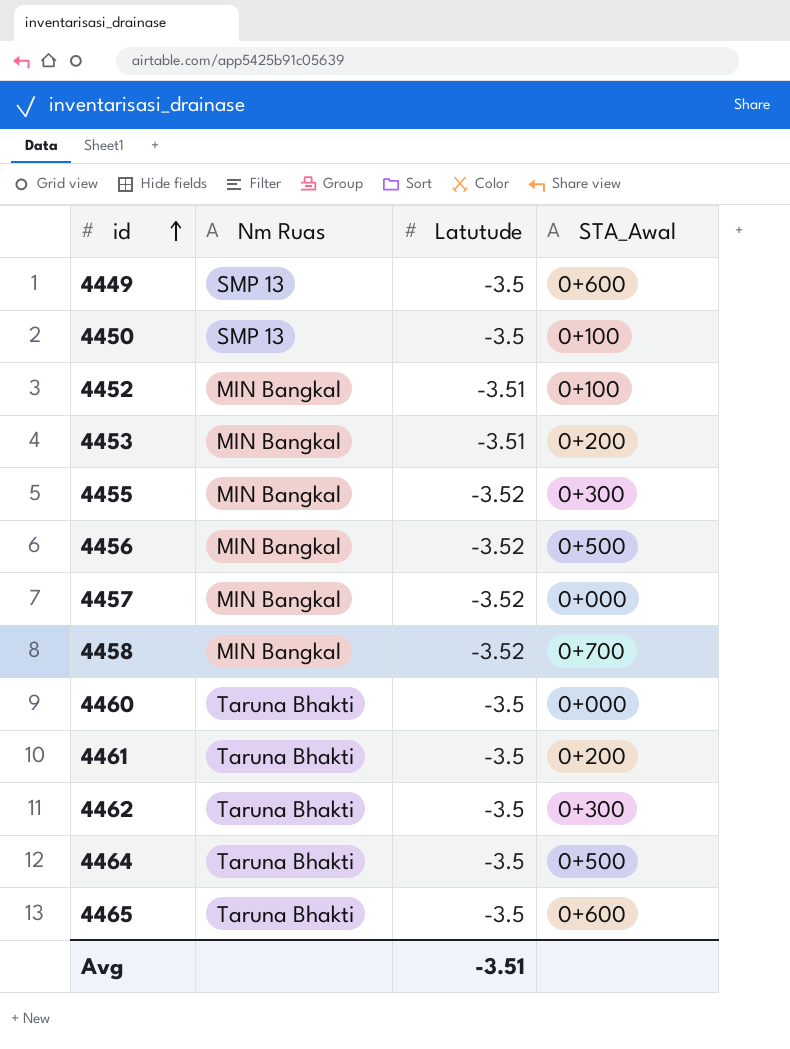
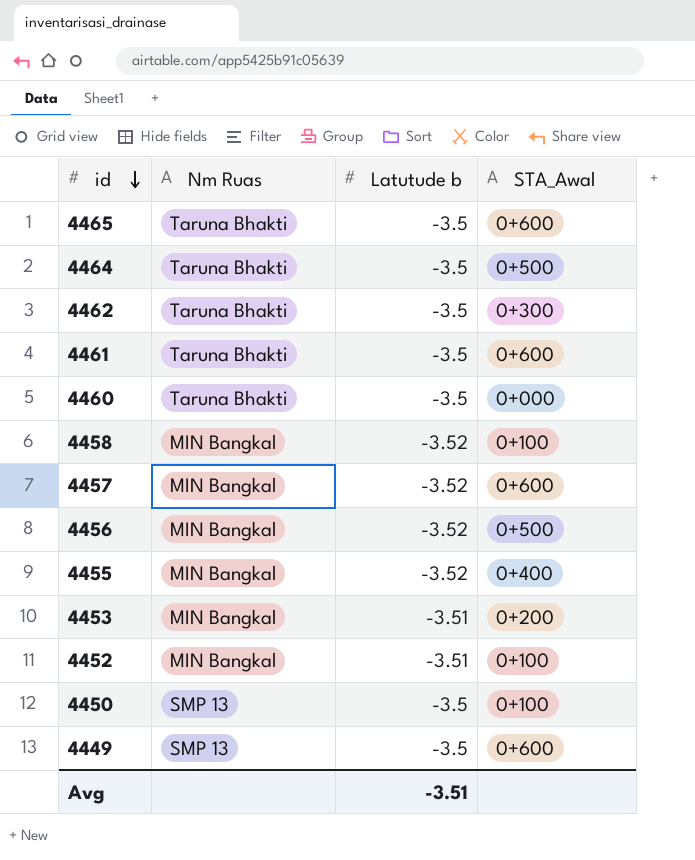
row order: id ascending -> id descending
column name: Latutude -> Latutude b
4461 | STA_Awal: 0+200 -> 0+600
4458 | STA_Awal: 0+700 -> 0+100
4457 | STA_Awal: 0+000 -> 0+600
4455 | STA_Awal: 0+300 -> 0+400

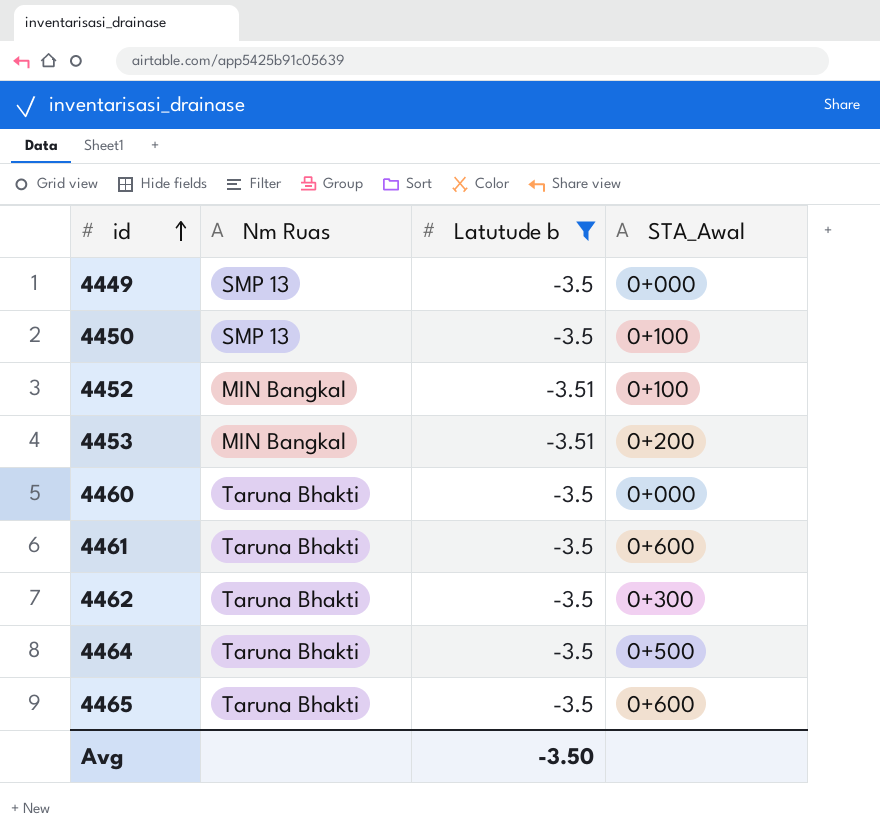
filter: none -> Latutude b != -3.52
row order: id descending -> id ascending
4449 | STA_Awal: 0+600 -> 0+000
Avg | Latutude b: -3.51 -> -3.50

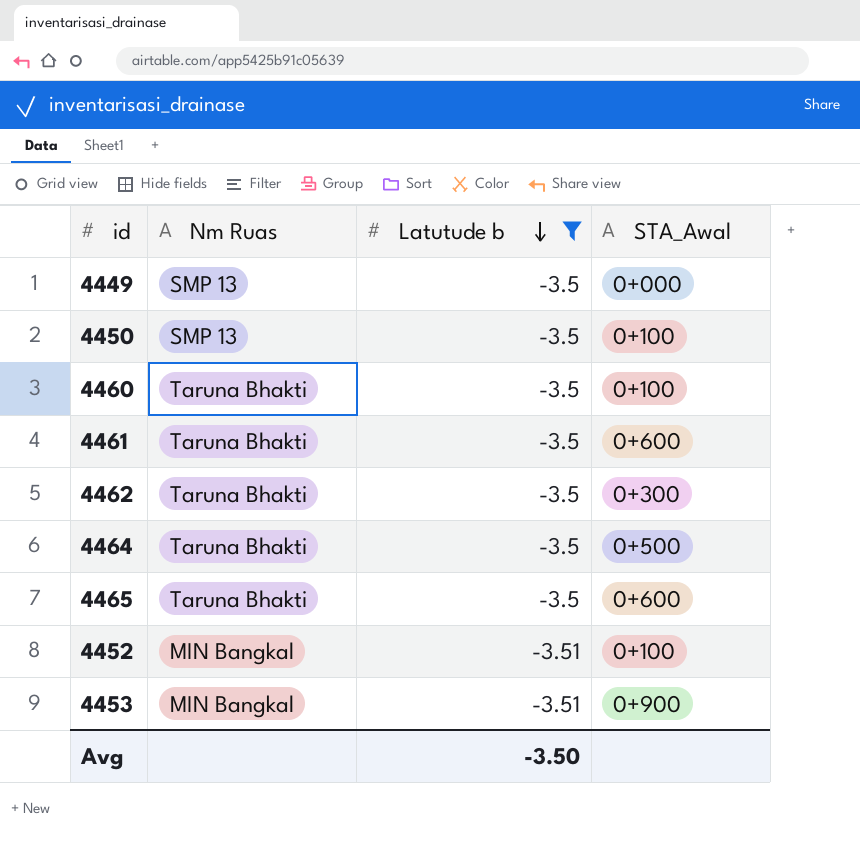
row order: id ascending -> Latutude b descending
4460 | STA_Awal: 0+000 -> 0+100
4453 | STA_Awal: 0+200 -> 0+900

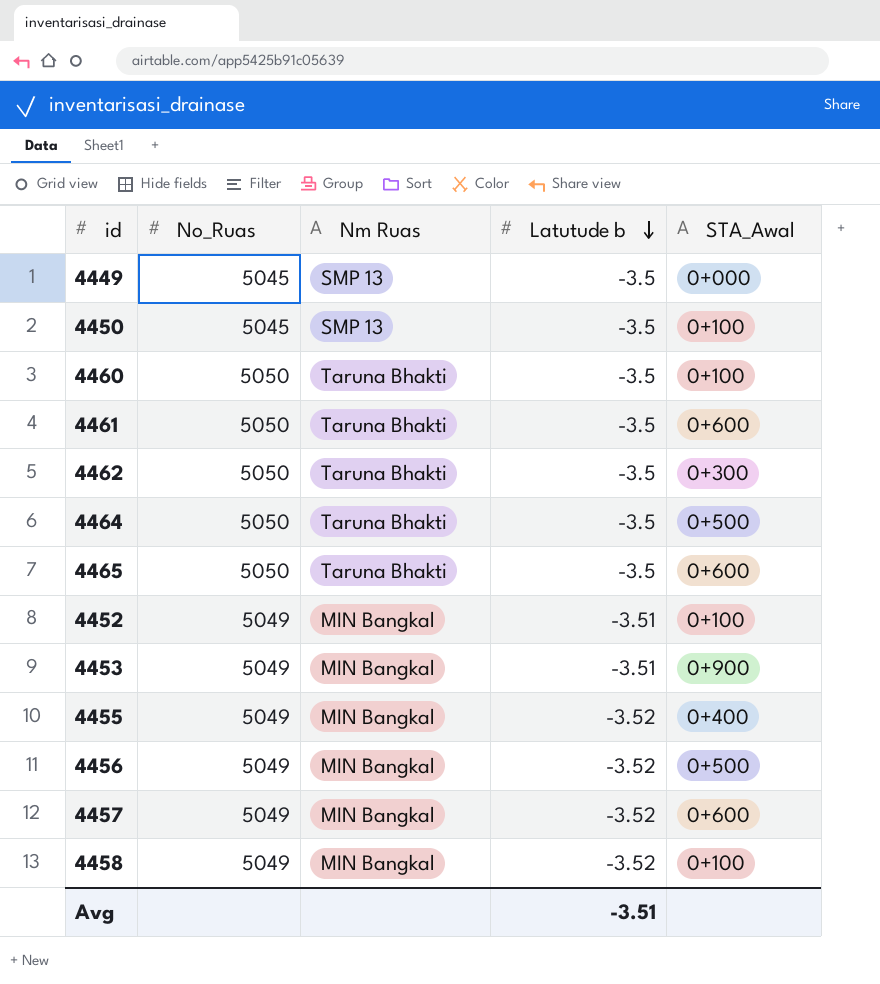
filter: Latutude b != -3.52 -> none
column No_Ruas | position: none -> 2
Avg | Latutude b: -3.50 -> -3.51

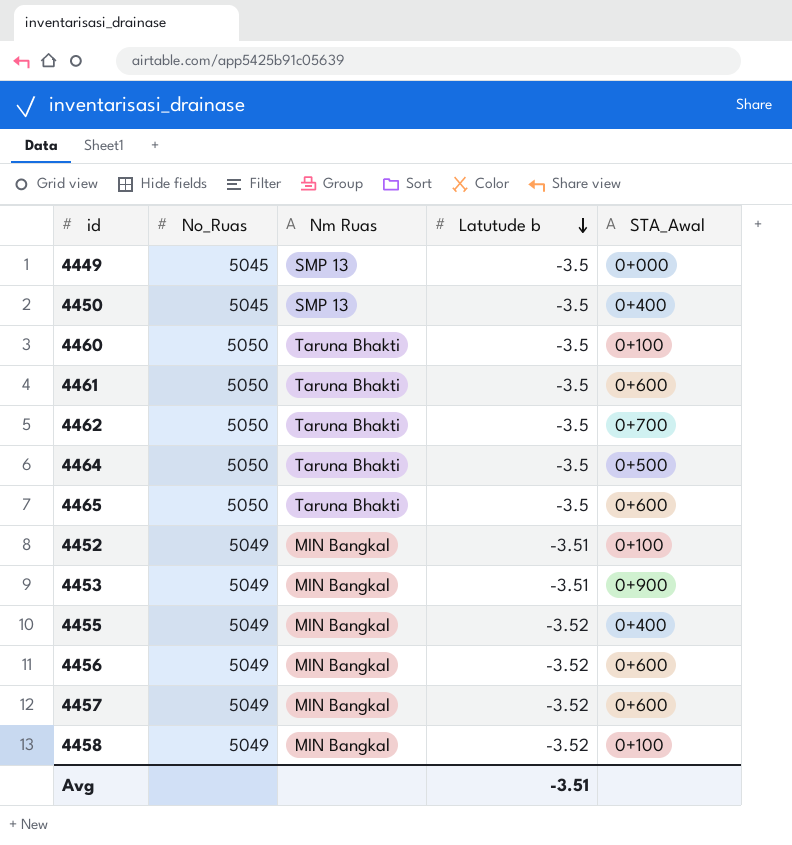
4450 | STA_Awal: 0+100 -> 0+400
4462 | STA_Awal: 0+300 -> 0+700
4456 | STA_Awal: 0+500 -> 0+600

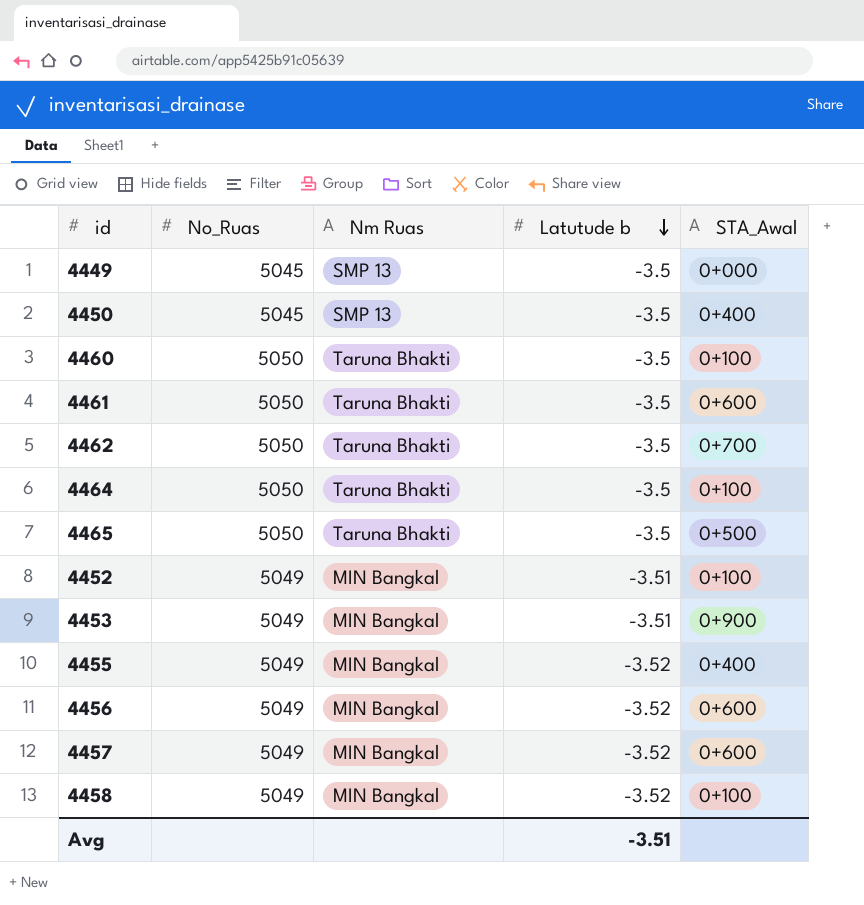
4464 | STA_Awal: 0+500 -> 0+100
4465 | STA_Awal: 0+600 -> 0+500

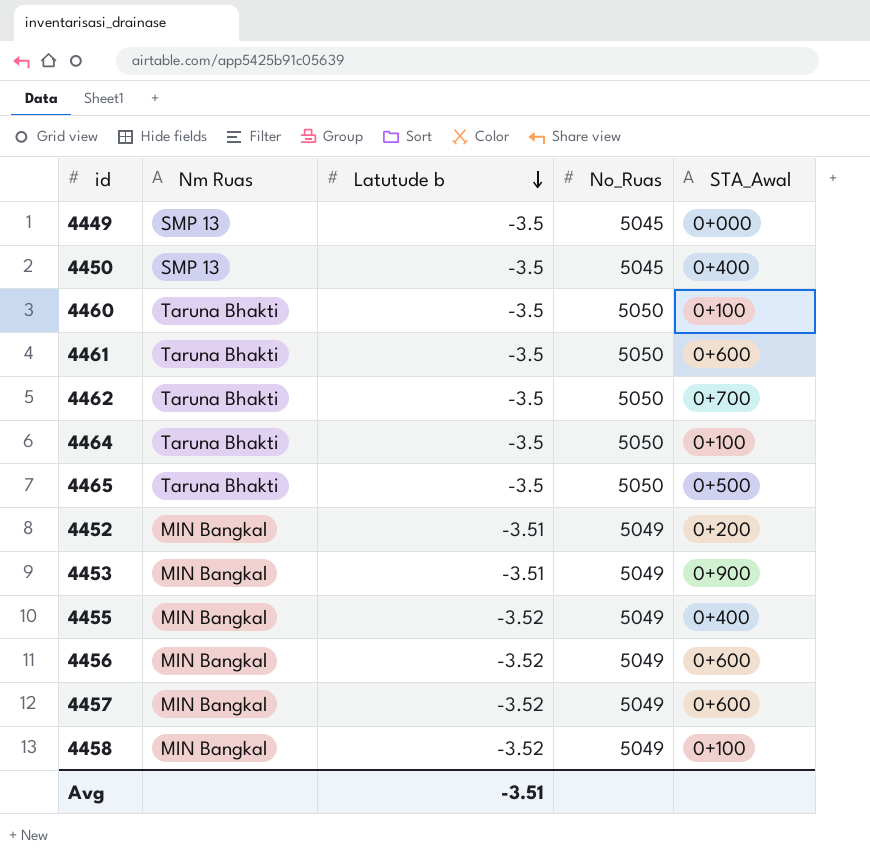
column No_Ruas | position: 2 -> 4
4452 | STA_Awal: 0+100 -> 0+200

